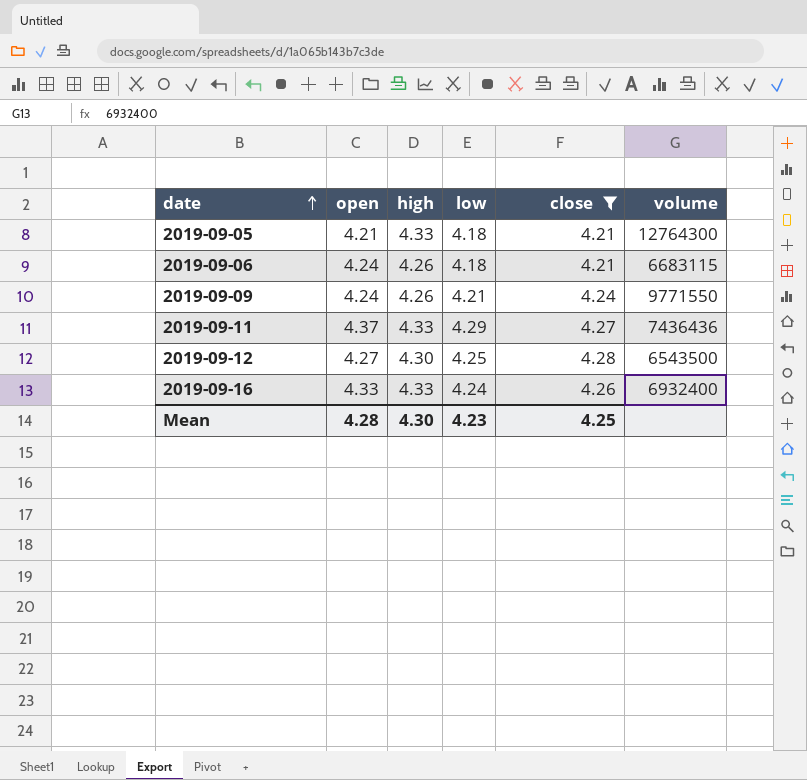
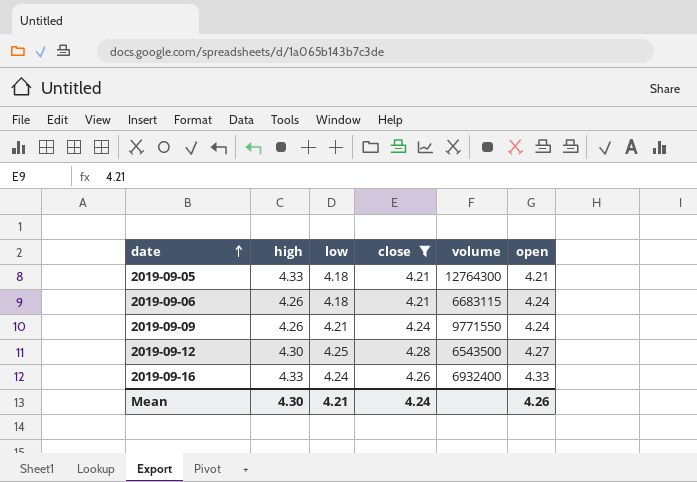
column open | position: 2 -> 6
row 2019-09-11: 4.37 | 4.33 | 4.29 | 4.27 | 7436436 -> none
Mean | low: 4.23 -> 4.21
Mean | close: 4.25 -> 4.24
Mean | open: 4.28 -> 4.26

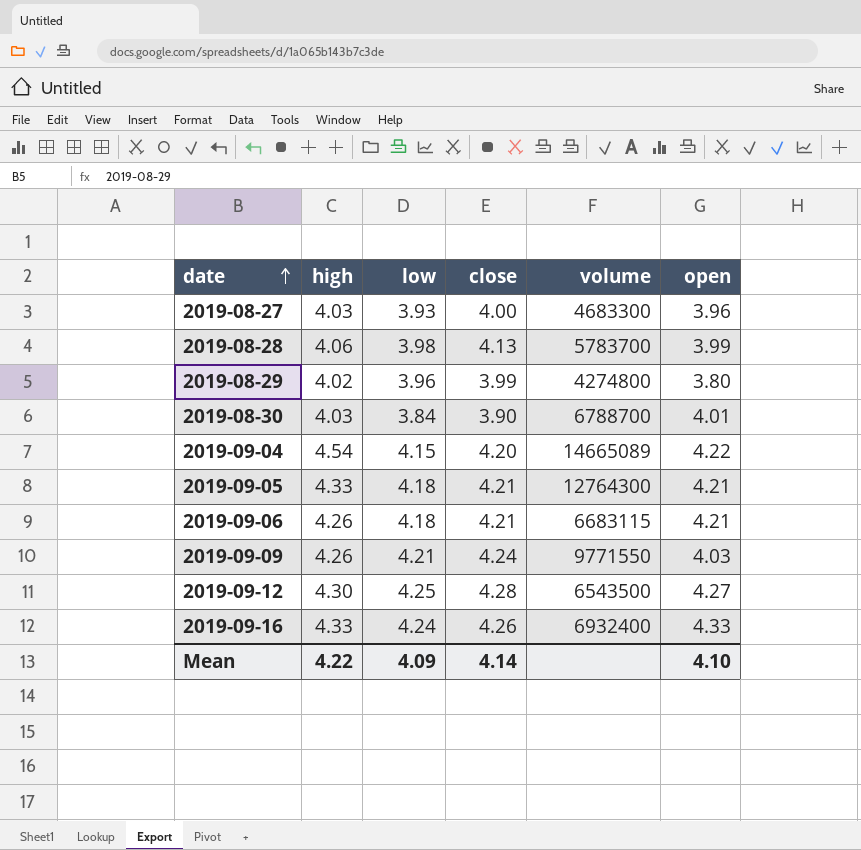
filter: close >= 4.21 -> none
2019-09-06 | open: 4.24 -> 4.21
2019-09-09 | open: 4.24 -> 4.03
Mean | high: 4.30 -> 4.22
Mean | low: 4.21 -> 4.09
Mean | close: 4.24 -> 4.14
Mean | open: 4.26 -> 4.10

